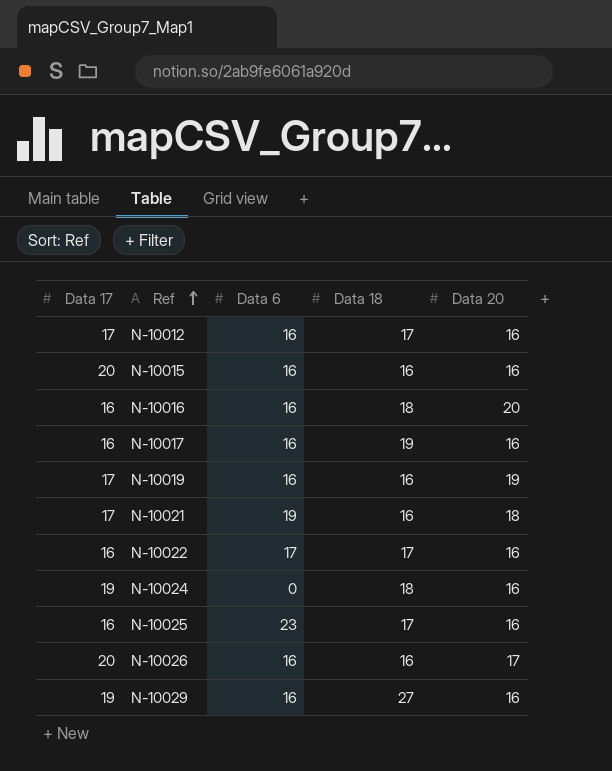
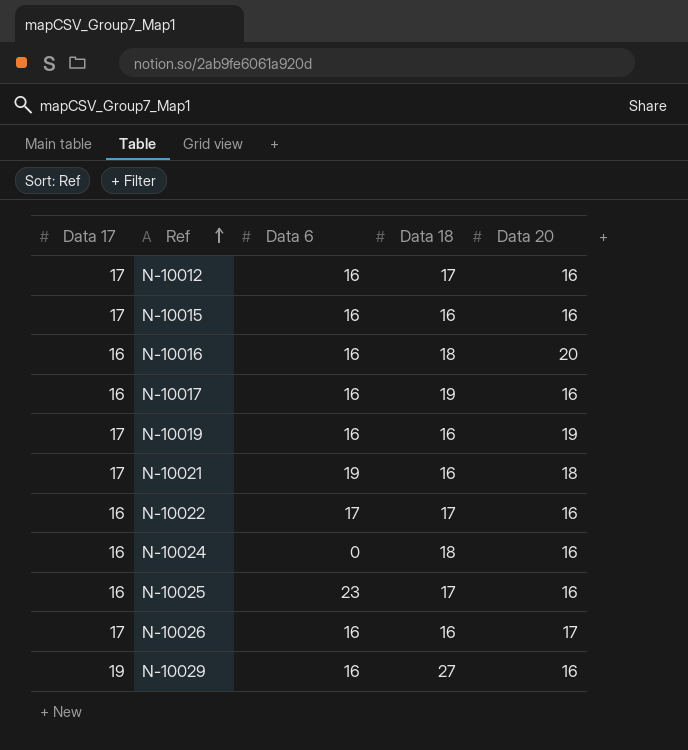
N-10015 | Data 17: 20 -> 17
N-10024 | Data 17: 19 -> 16
N-10026 | Data 17: 20 -> 17

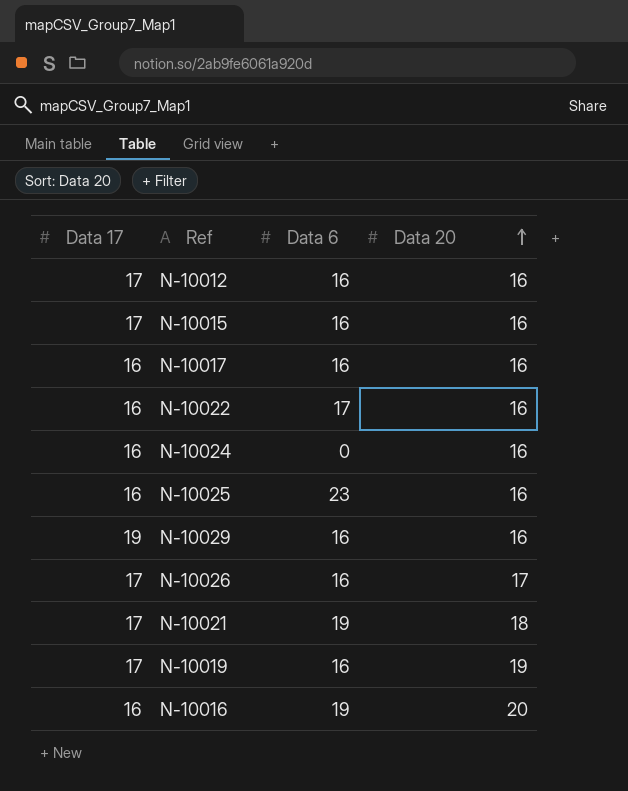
row order: Ref ascending -> Data 20 ascending
column Data 18 | position: 4 -> none
N-10016 | Data 6: 16 -> 19

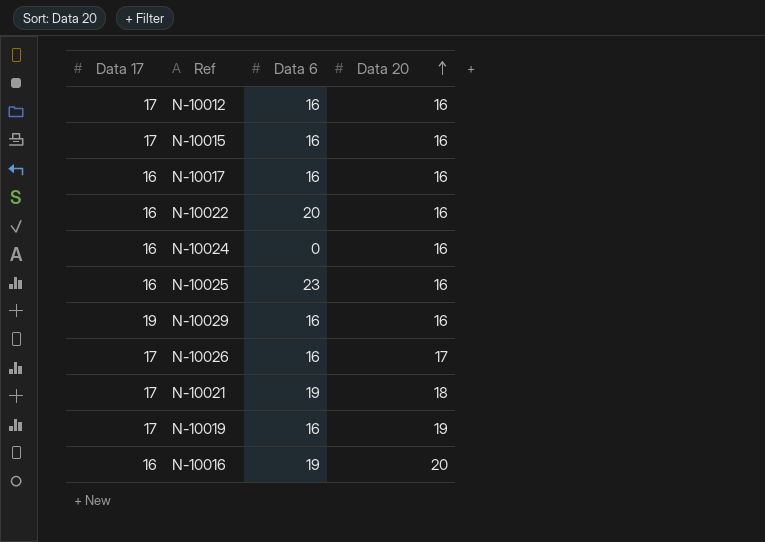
N-10022 | Data 6: 17 -> 20

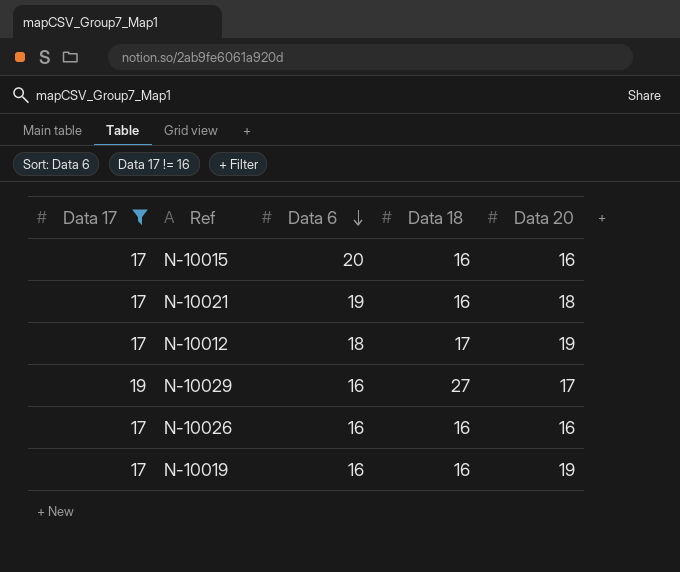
filter: none -> Data 17 != 16
row order: Data 20 ascending -> Data 6 descending
column Data 18 | position: none -> 4
N-10015 | Data 6: 16 -> 20
N-10012 | Data 6: 16 -> 18
N-10012 | Data 20: 16 -> 19
N-10029 | Data 20: 16 -> 17
N-10026 | Data 20: 17 -> 16

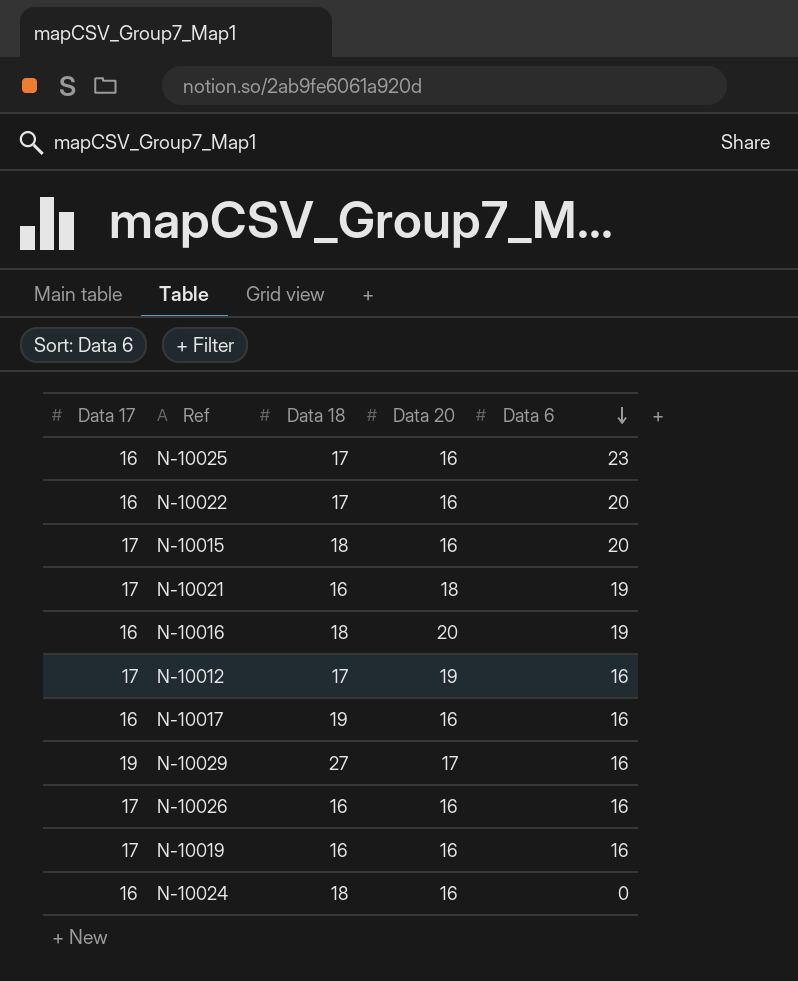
filter: Data 17 != 16 -> none
column Data 6 | position: 3 -> 5
N-10015 | Data 18: 16 -> 18
N-10012 | Data 6: 18 -> 16
N-10019 | Data 20: 19 -> 16

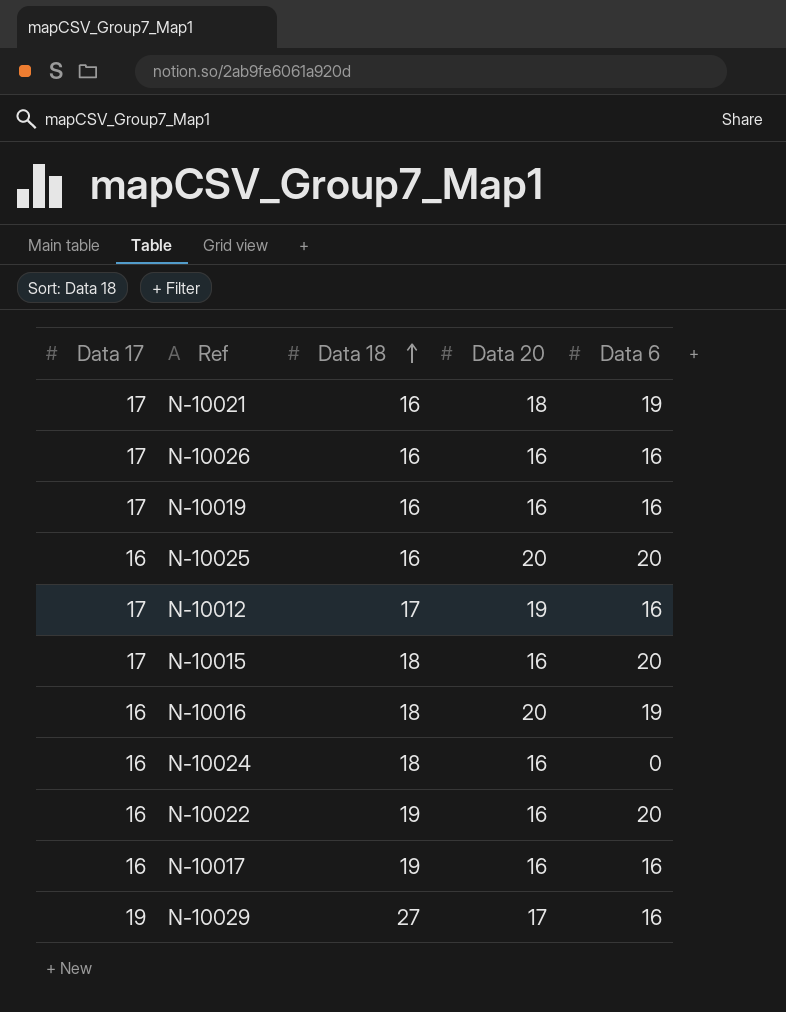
row order: Data 6 descending -> Data 18 ascending
N-10025 | Data 18: 17 -> 16
N-10025 | Data 20: 16 -> 20
N-10025 | Data 6: 23 -> 20
N-10022 | Data 18: 17 -> 19

